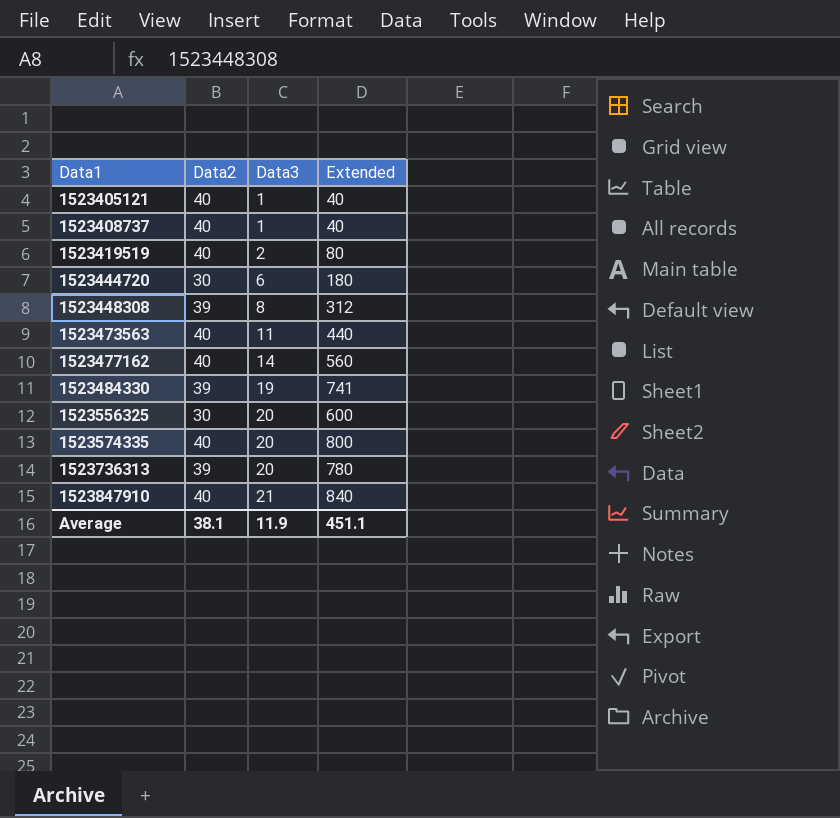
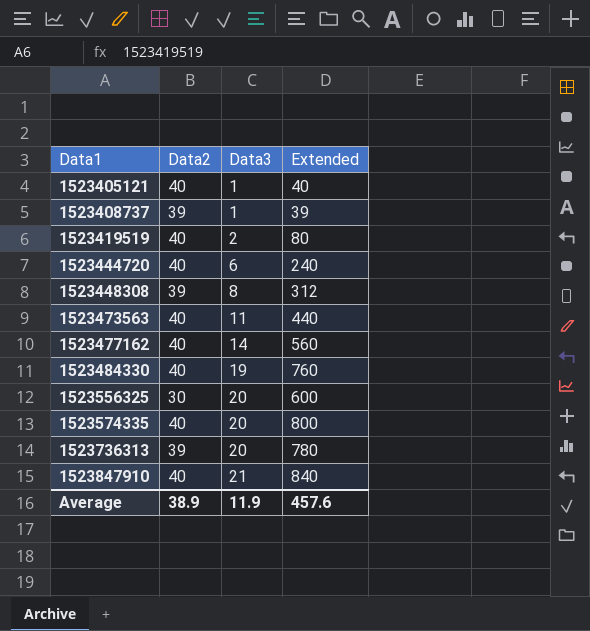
1523408737 | Data2: 40 -> 39
1523408737 | Extended: 40 -> 39
1523444720 | Data2: 30 -> 40
1523444720 | Extended: 180 -> 240
1523484330 | Data2: 39 -> 40
1523484330 | Extended: 741 -> 760
Average | Data2: 38.1 -> 38.9
Average | Extended: 451.1 -> 457.6

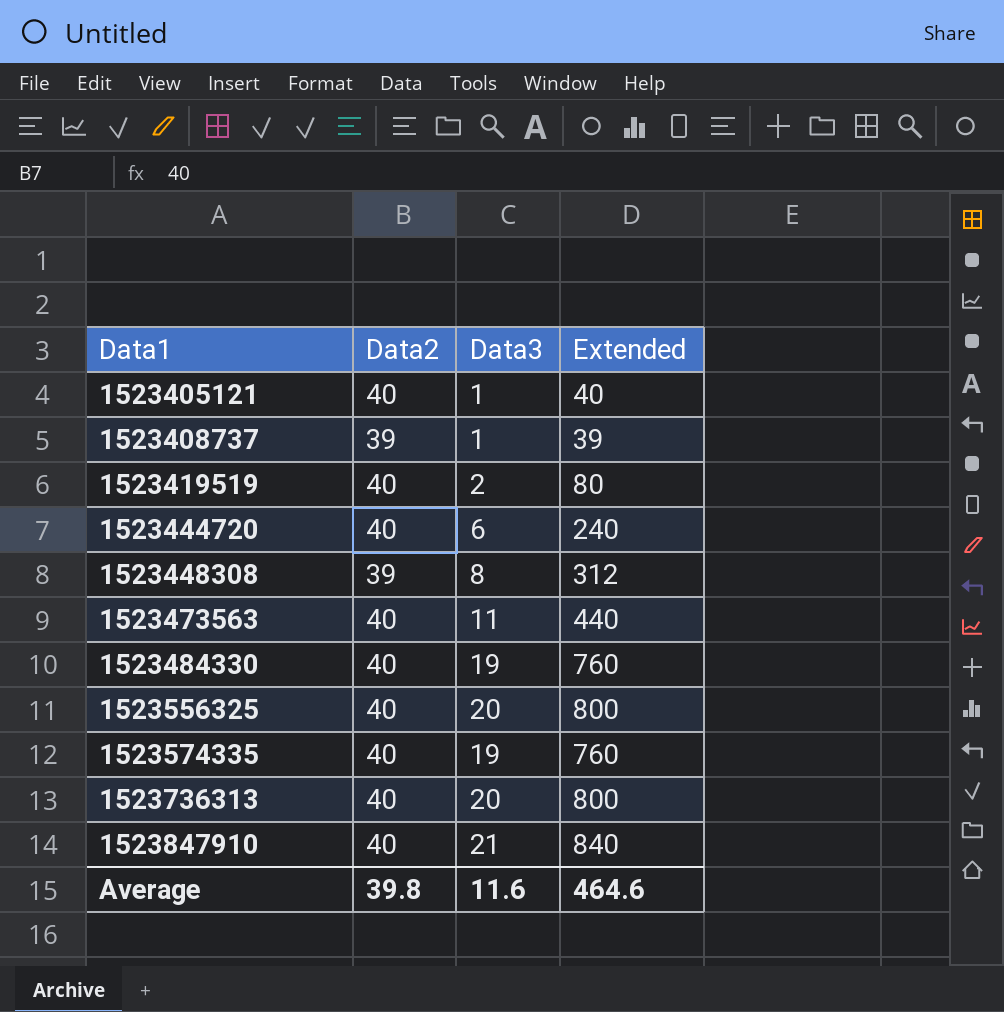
row 1523477162: 40 | 14 | 560 -> none
1523556325 | Data2: 30 -> 40
1523556325 | Extended: 600 -> 800
1523574335 | Data3: 20 -> 19
1523574335 | Extended: 800 -> 760
1523736313 | Data2: 39 -> 40
1523736313 | Extended: 780 -> 800
Average | Data2: 38.9 -> 39.8
Average | Data3: 11.9 -> 11.6
Average | Extended: 457.6 -> 464.6

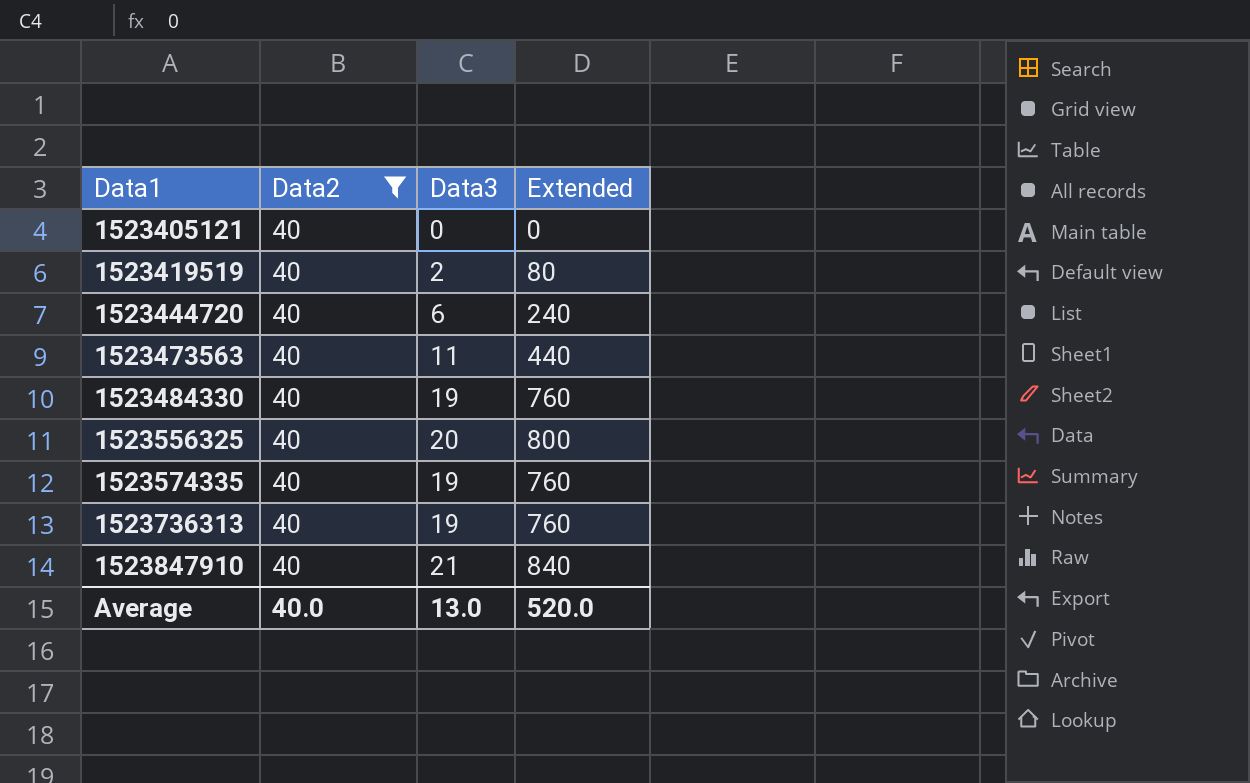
filter: none -> Data2 = 40
1523405121 | Data3: 1 -> 0
1523405121 | Extended: 40 -> 0
1523736313 | Data3: 20 -> 19
1523736313 | Extended: 800 -> 760
Average | Data2: 39.8 -> 40.0
Average | Data3: 11.6 -> 13.0
Average | Extended: 464.6 -> 520.0

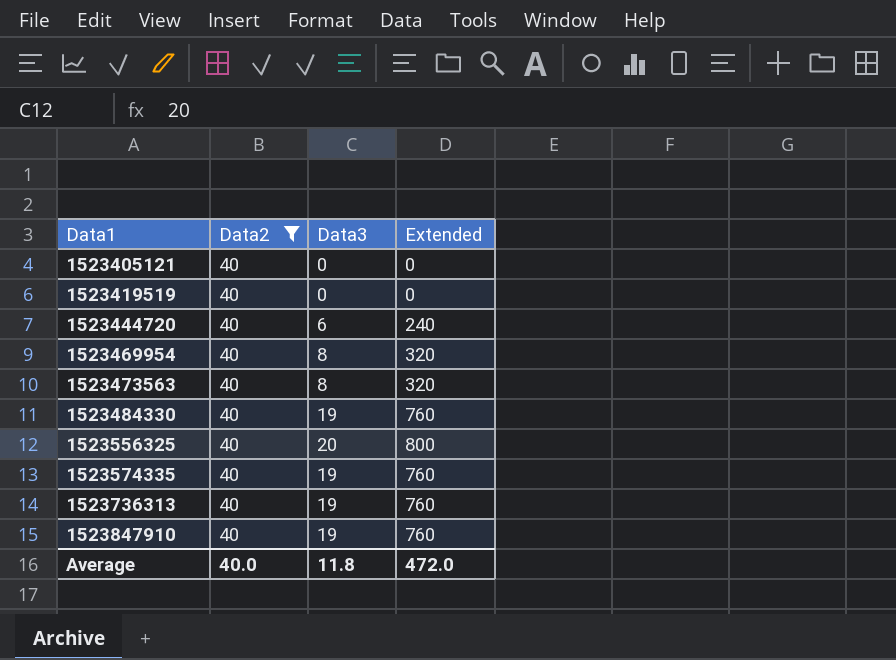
1523419519 | Data3: 2 -> 0
1523419519 | Extended: 80 -> 0
row 1523469954: none -> 40 | 8 | 320
1523473563 | Data3: 11 -> 8
1523473563 | Extended: 440 -> 320
1523847910 | Data3: 21 -> 19
1523847910 | Extended: 840 -> 760
Average | Data3: 13.0 -> 11.8
Average | Extended: 520.0 -> 472.0

